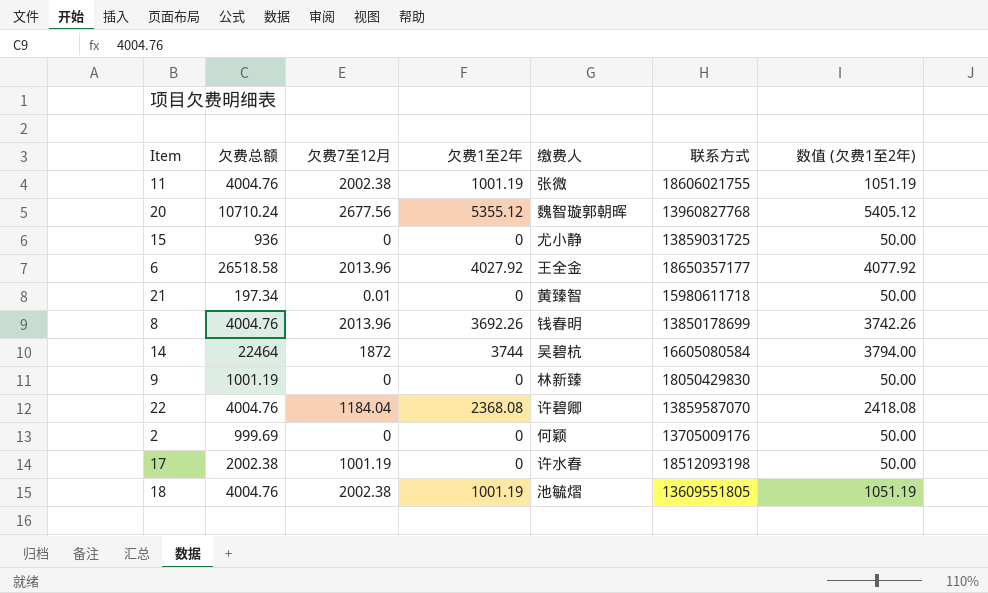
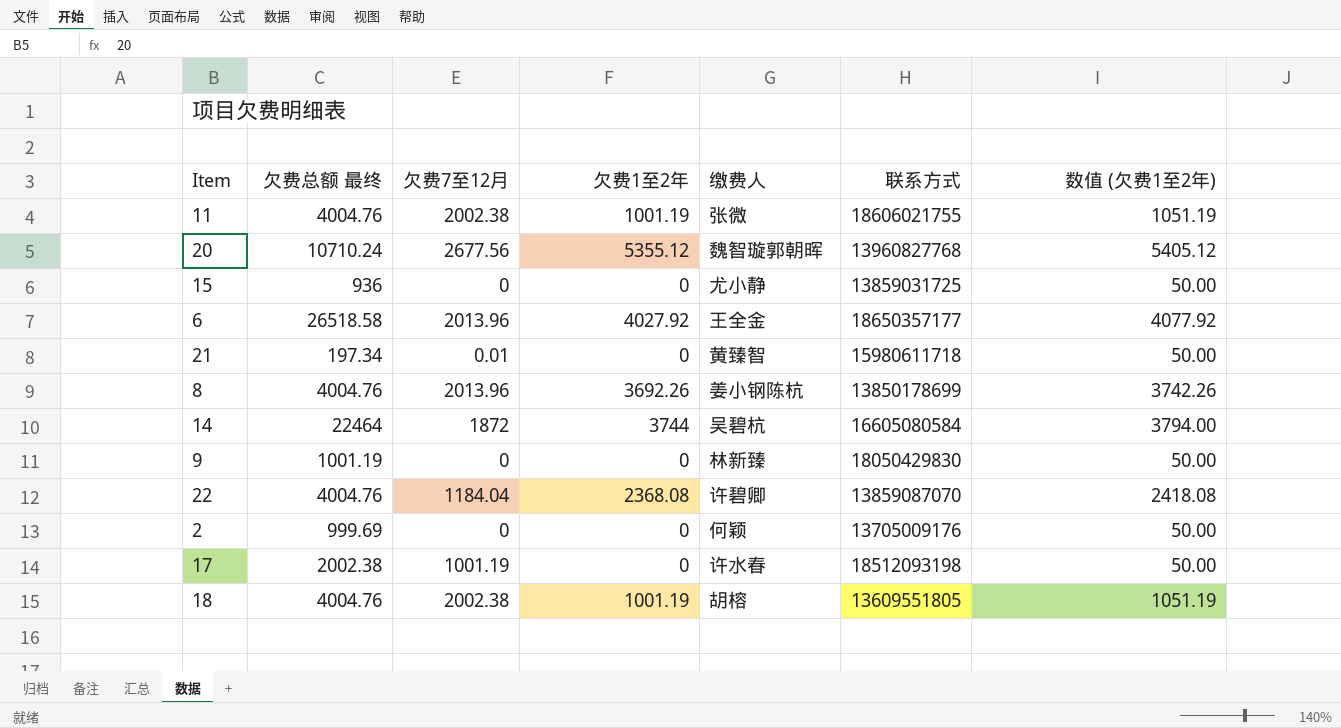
column name: 欠费总额 -> 欠费总额 最终
8 | 缴费人: 钱春明 -> 姜小钢陈杭
22 | 联系方式: 13859587070 -> 13859087070
18 | 缴费人: 池毓熠 -> 胡榕

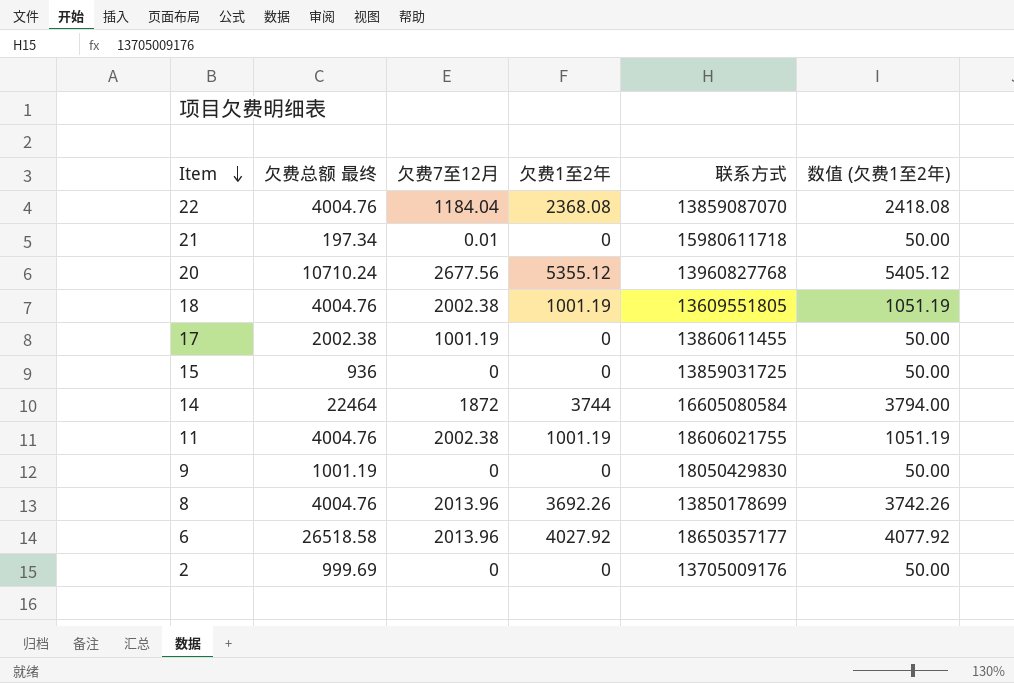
row order: none -> Item descending
column 缴费人 | position: 5 -> none
17 | 联系方式: 18512093198 -> 13860611455

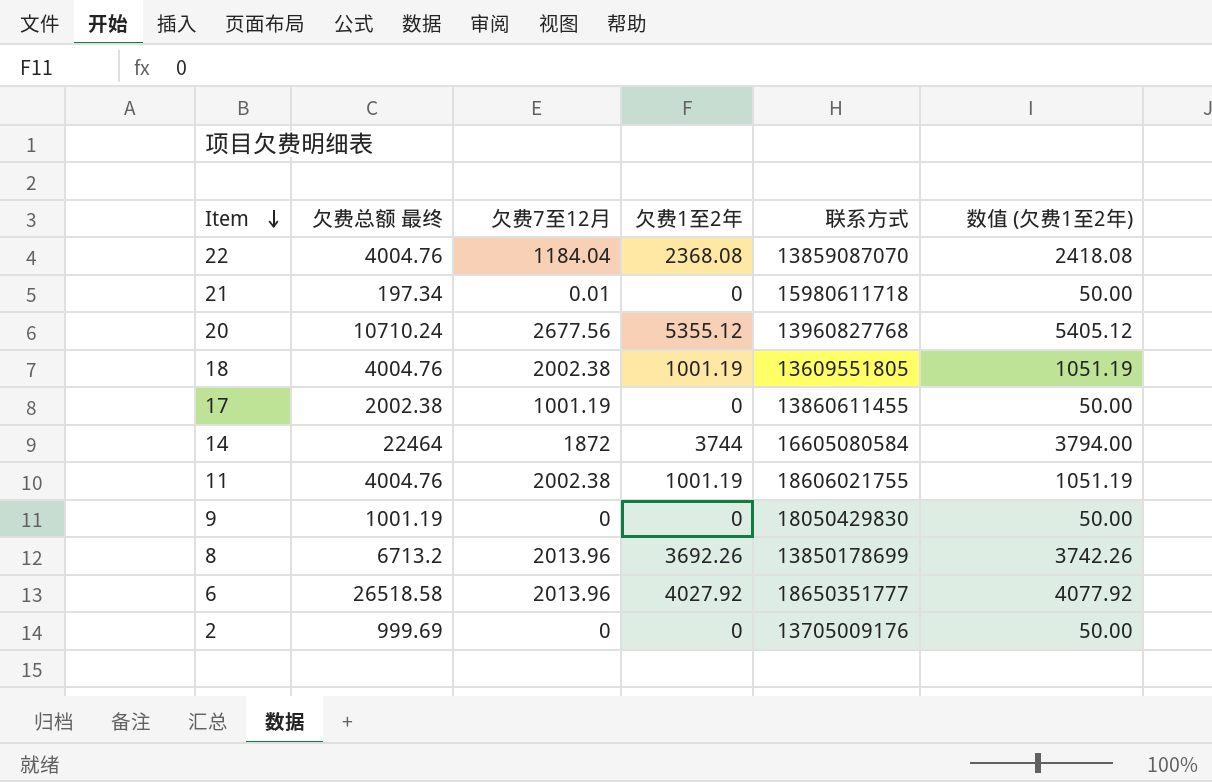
row 15: 936 | 0 | 0 | 13859031725 | 50.00 -> none
8 | 欠费总额 最终: 4004.76 -> 6713.2
6 | 联系方式: 18650357177 -> 18650351777

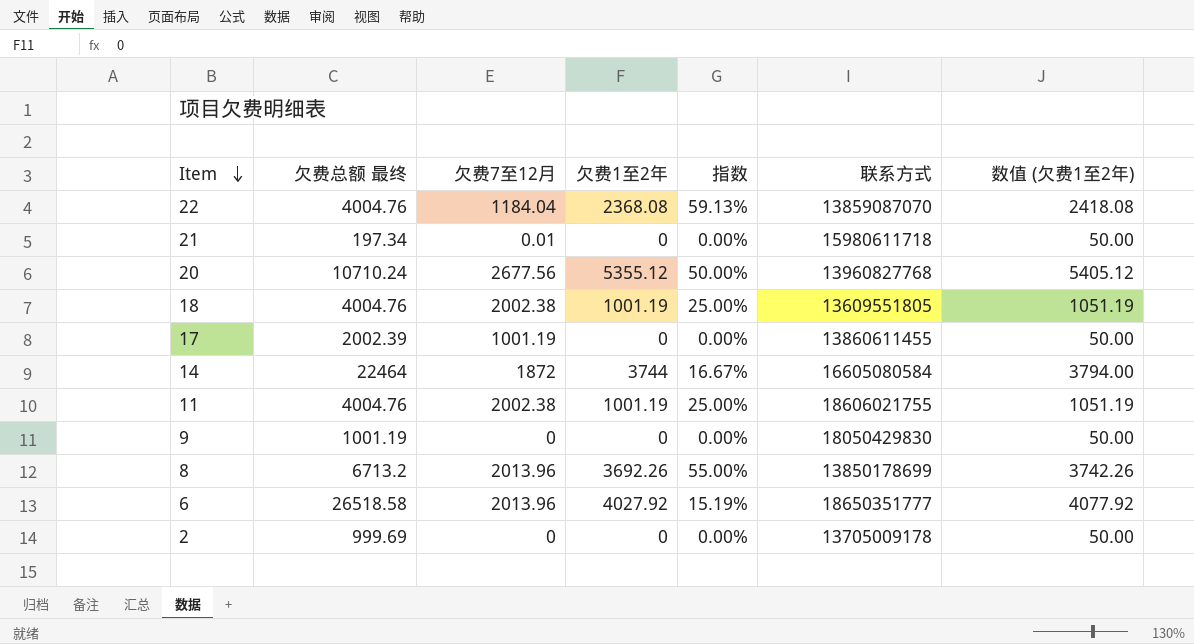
column 指数 | formula: none -> [欠费1至2年] / [欠费总额 最终]
17 | 欠费总额 最终: 2002.38 -> 2002.39
2 | 联系方式: 13705009176 -> 13705009178

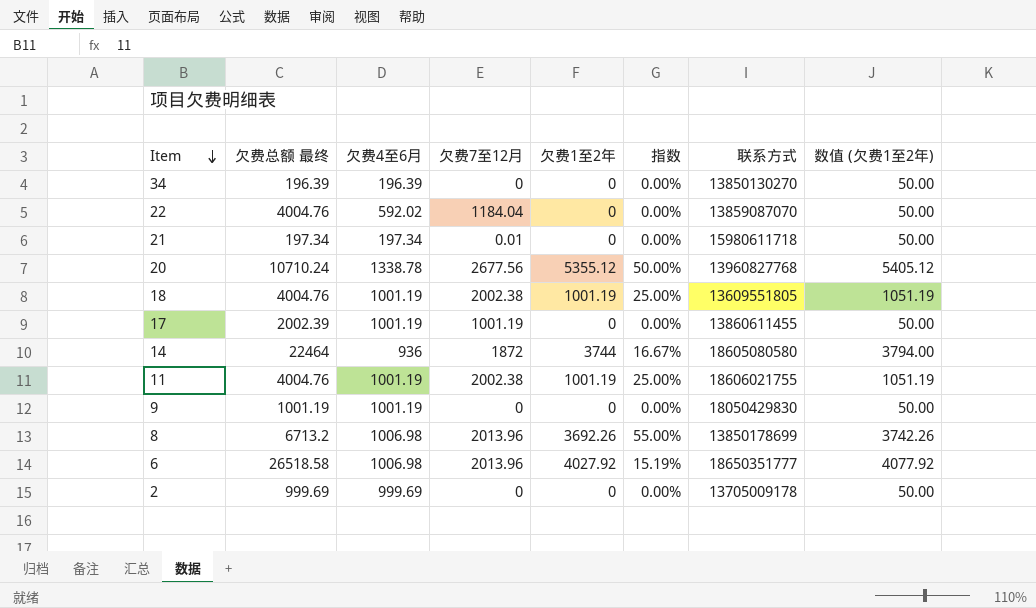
column 欠费4至6月 | position: none -> 3
row 34: none -> 196.39 | 196.39 | 0 | 0 | 0.00% | 13850130270 | 50.00
22 | 欠费1至2年: 2368.08 -> 0
22 | 指数: 59.13% -> 0.00%
22 | 数值 (欠费1至2年): 2418.08 -> 50.00
14 | 联系方式: 16605080584 -> 18605080580

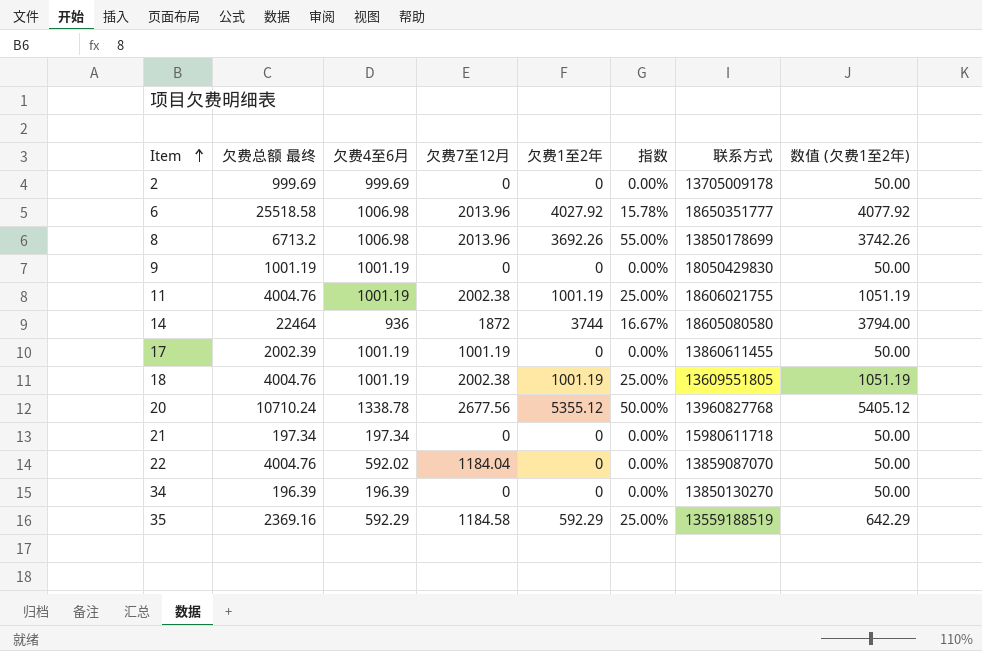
row order: Item descending -> Item ascending
6 | 欠费总额 最终: 26518.58 -> 25518.58
6 | 指数: 15.19% -> 15.78%
21 | 欠费7至12月: 0.01 -> 0
row 35: none -> 2369.16 | 592.29 | 1184.58 | 592.29 | 25.00% | 13559188519 | 642.29

